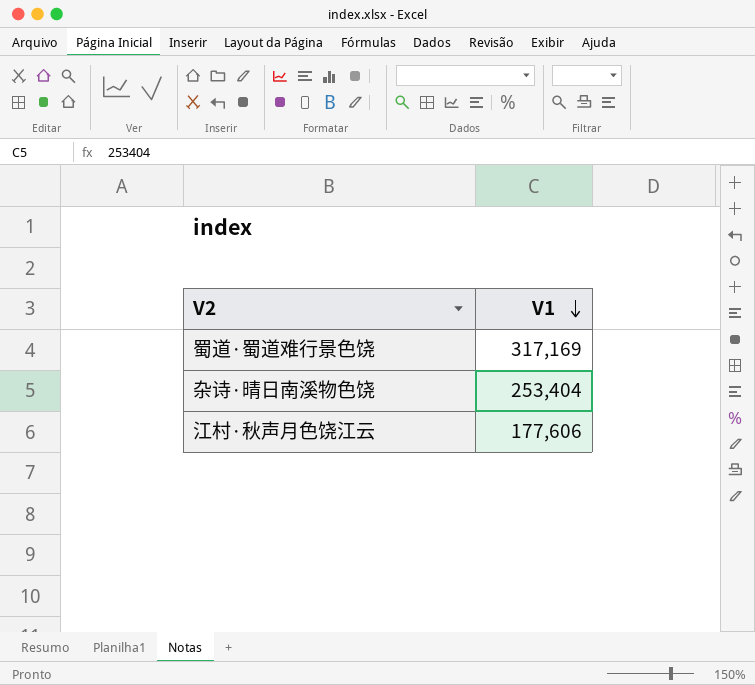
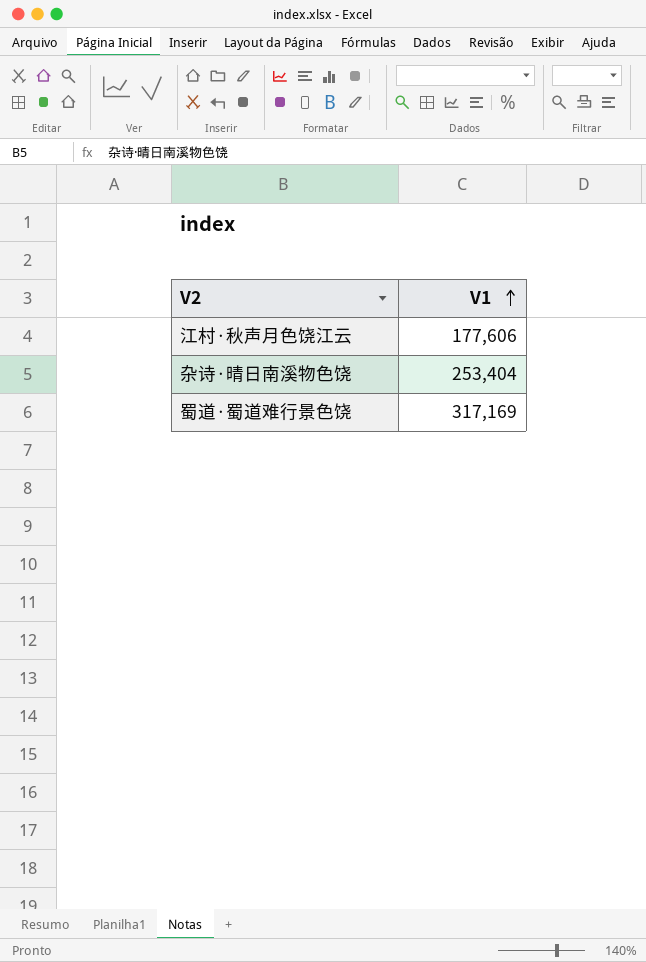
row order: V1 descending -> V1 ascending

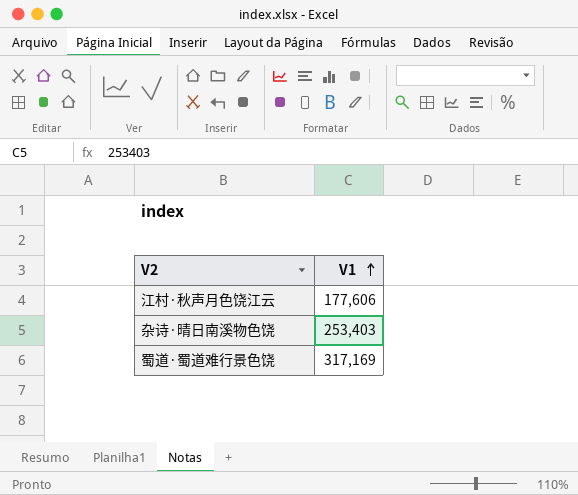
杂诗·晴日南溪物色饶 | V1: 253,404 -> 253,403

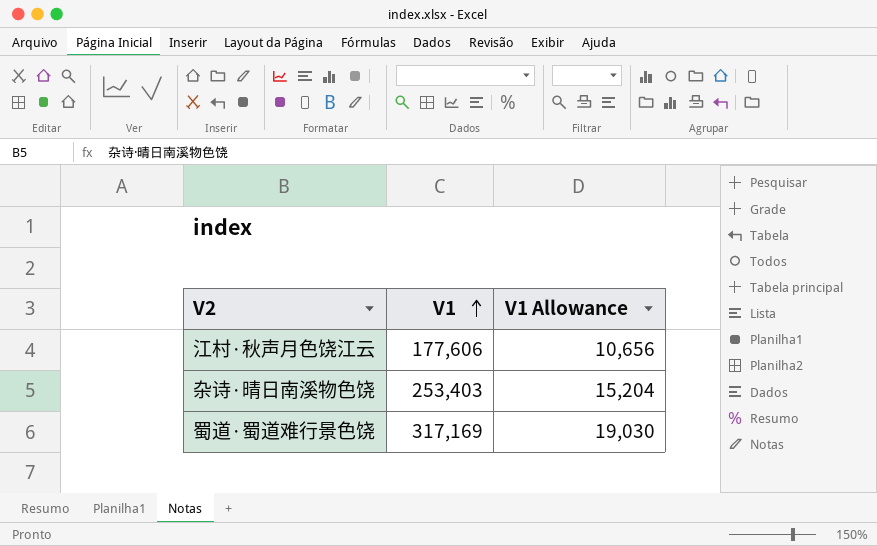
column V1 Allowance | formula: none -> [V1] * 0.06

